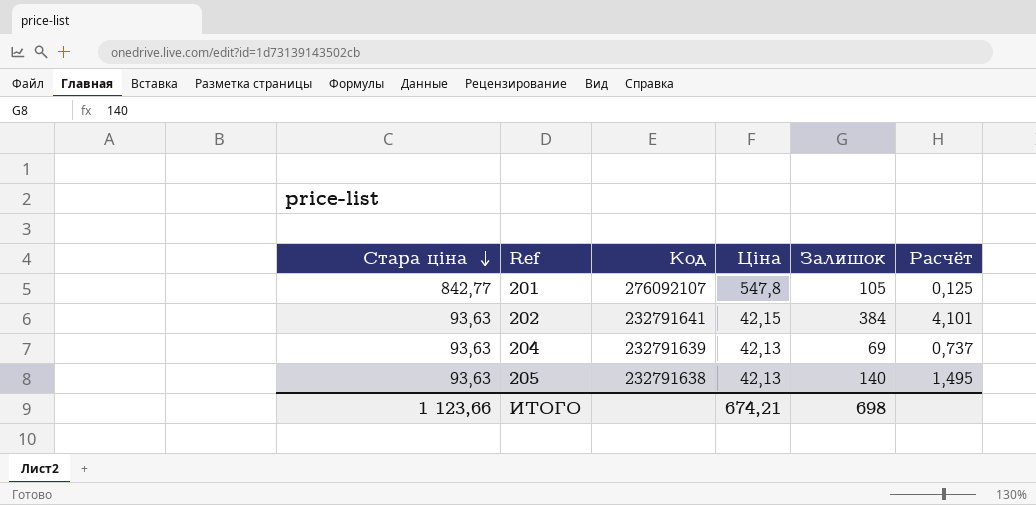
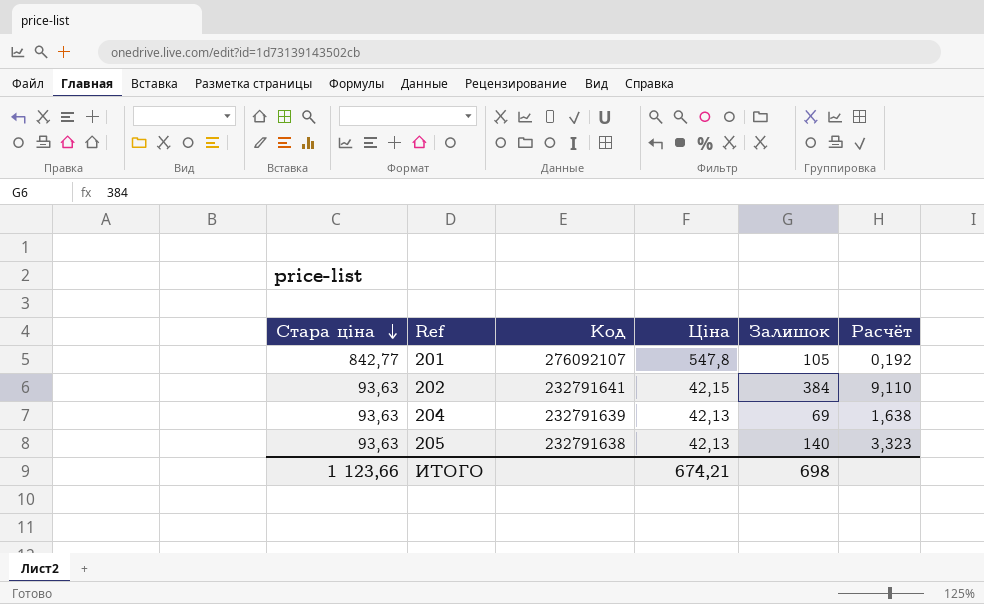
column Расчёт | formula: [Залишок] / [Стара ціна] -> [Залишок] / [Ціна]

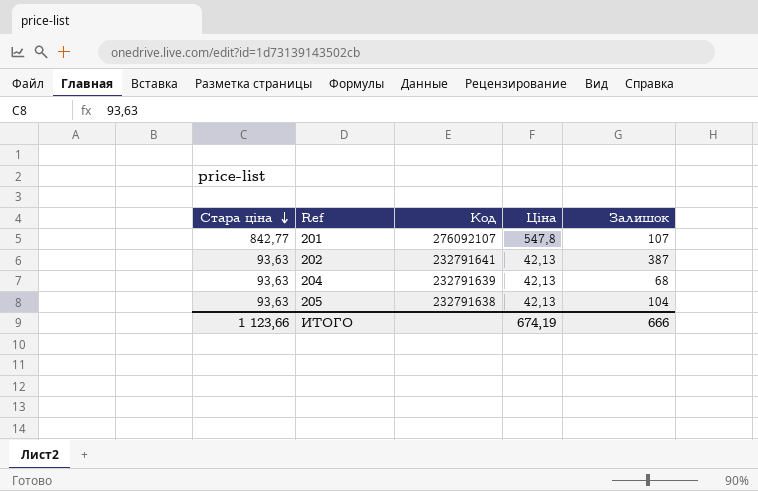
column Расчёт | formula: [Залишок] / [Ціна] -> none
201 | Залишок: 105 -> 107
202 | Ціна: 42,15 -> 42,13
202 | Залишок: 384 -> 387
204 | Залишок: 69 -> 68
205 | Залишок: 140 -> 104
ИТОГО | Ціна: 674,21 -> 674,19
ИТОГО | Залишок: 698 -> 666

